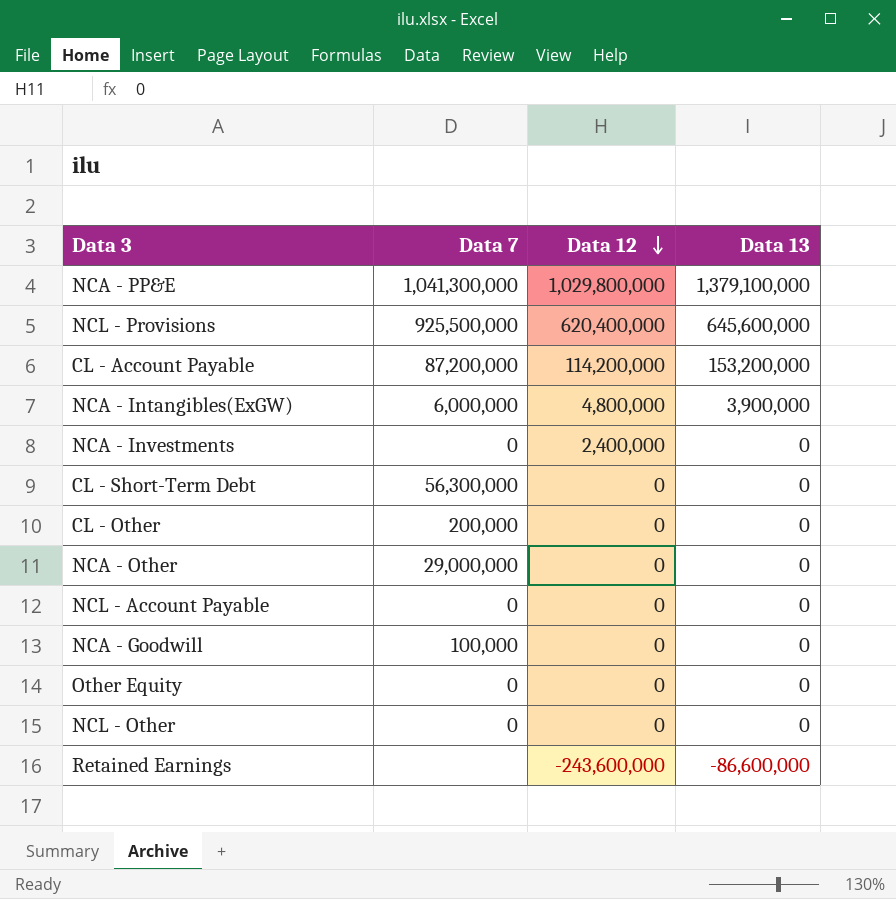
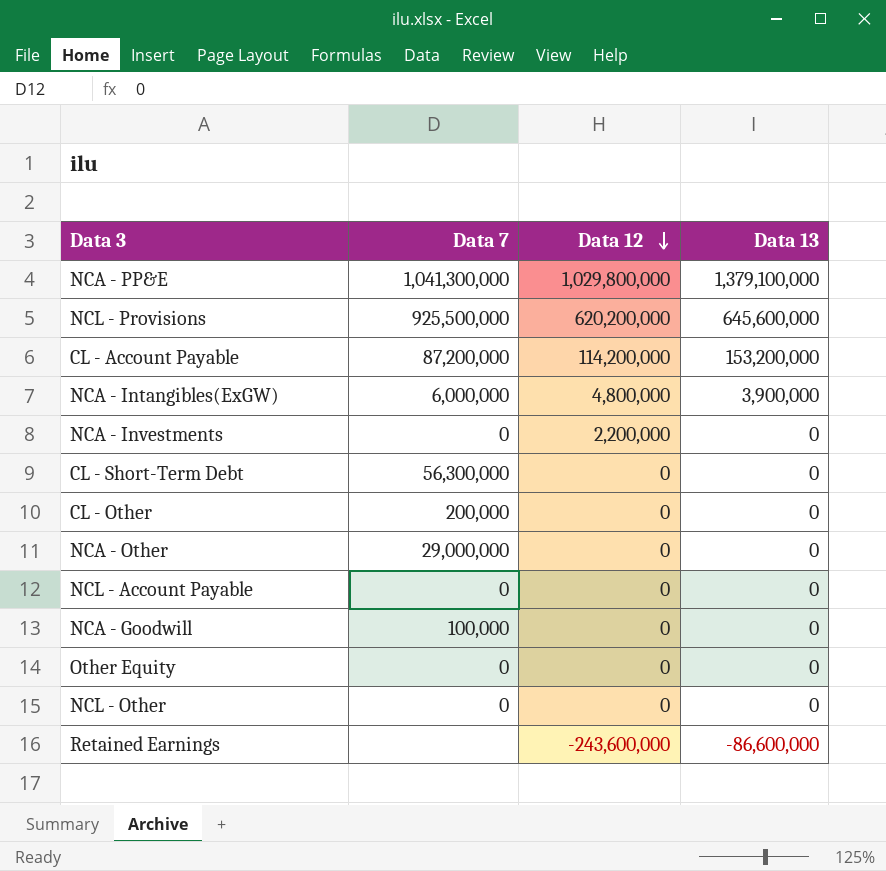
NCL - Provisions | Data 12: 620,400,000 -> 620,200,000
NCA - Investments | Data 12: 2,400,000 -> 2,200,000

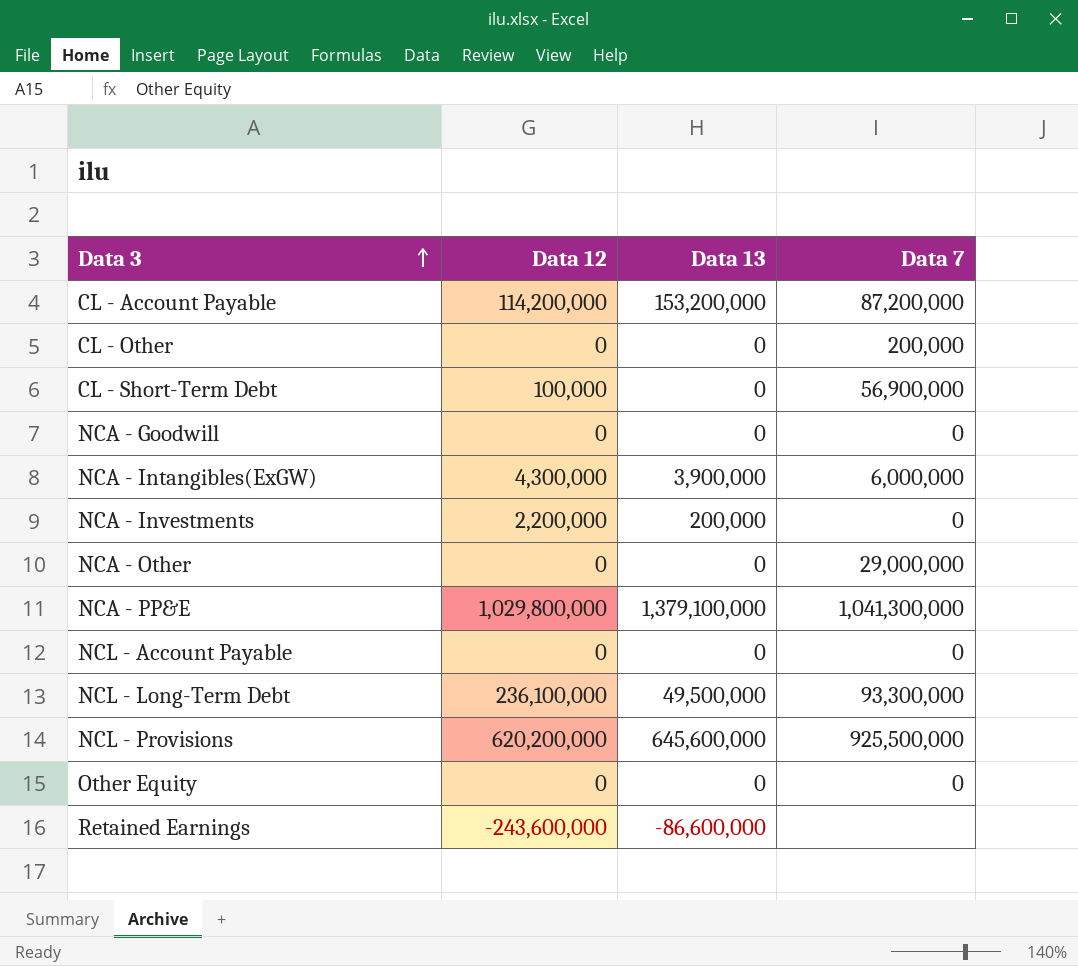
row order: Data 12 descending -> Data 3 ascending
column Data 7 | position: 2 -> 4
row NCL - Other: 0 | 0 | 0 -> none
CL - Short-Term Debt | Data 12: 0 -> 100,000
CL - Short-Term Debt | Data 7: 56,300,000 -> 56,900,000
NCA - Goodwill | Data 7: 100,000 -> 0
NCA - Intangibles(ExGW) | Data 12: 4,800,000 -> 4,300,000
NCA - Investments | Data 13: 0 -> 200,000
row NCL - Long-Term Debt: none -> 236,100,000 | 49,500,000 | 93,300,000

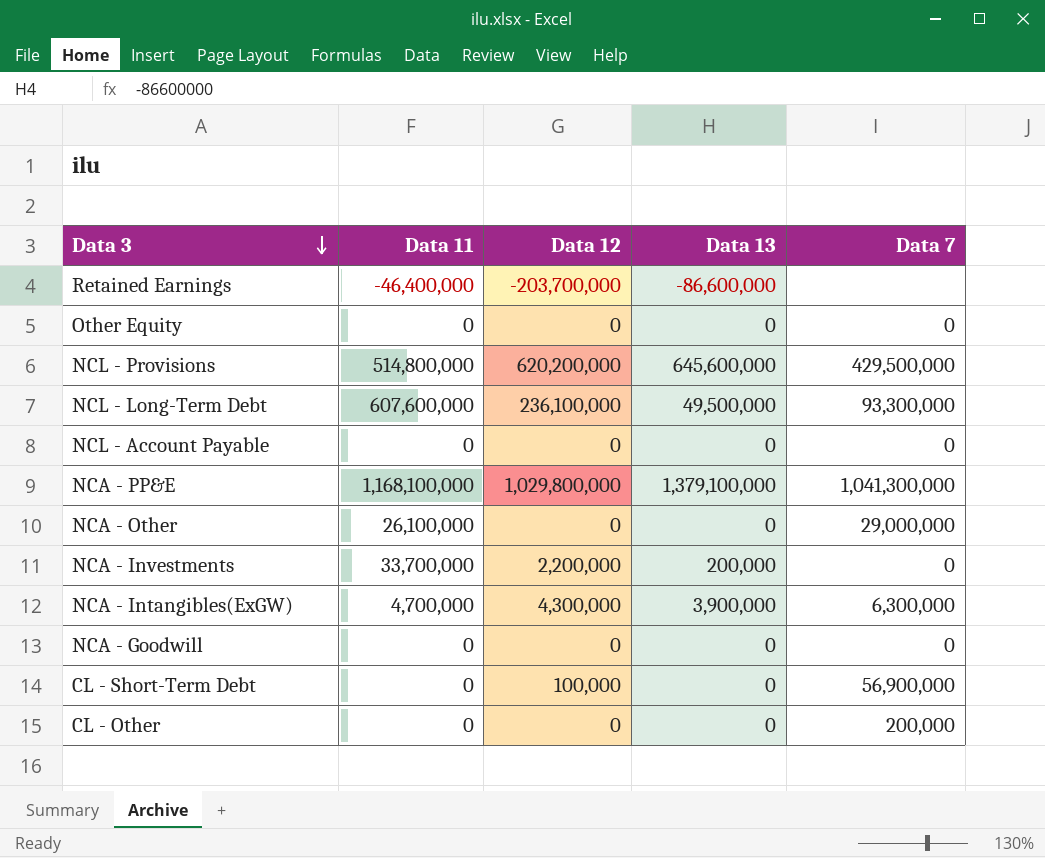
row order: Data 3 ascending -> Data 3 descending
column Data 11 | position: none -> 2
row CL - Account Payable: 114,200,000 | 153,200,000 | 87,200,000 -> none
Retained Earnings | Data 12: -243,600,000 -> -203,700,000
NCL - Provisions | Data 7: 925,500,000 -> 429,500,000
NCA - Intangibles(ExGW) | Data 7: 6,000,000 -> 6,300,000

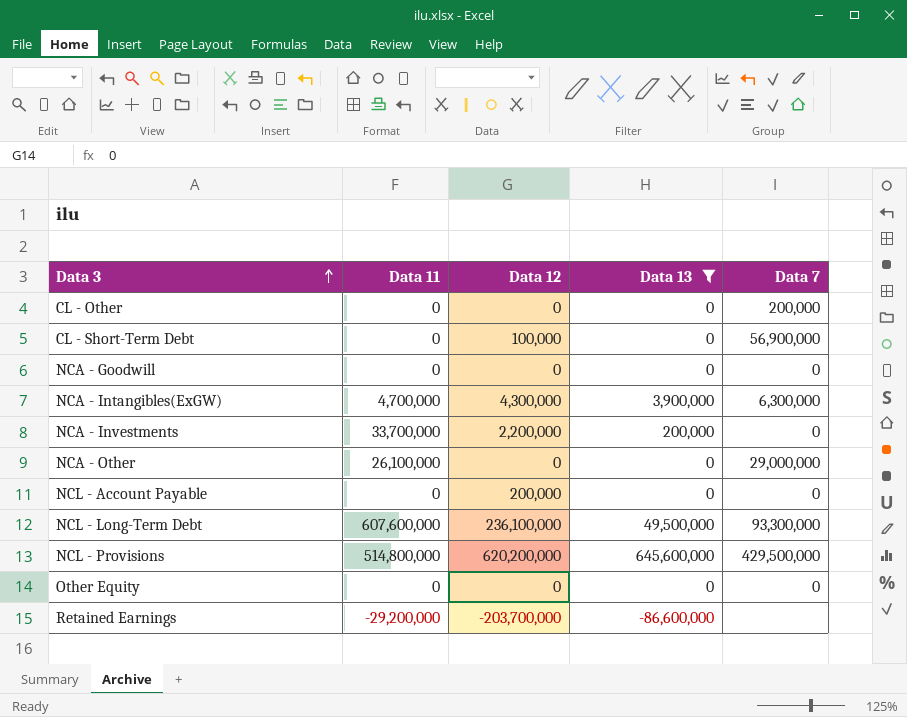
filter: none -> Data 13 != 1,379,100,000
row order: Data 3 descending -> Data 3 ascending
NCL - Account Payable | Data 12: 0 -> 200,000
Retained Earnings | Data 11: -46,400,000 -> -29,200,000

